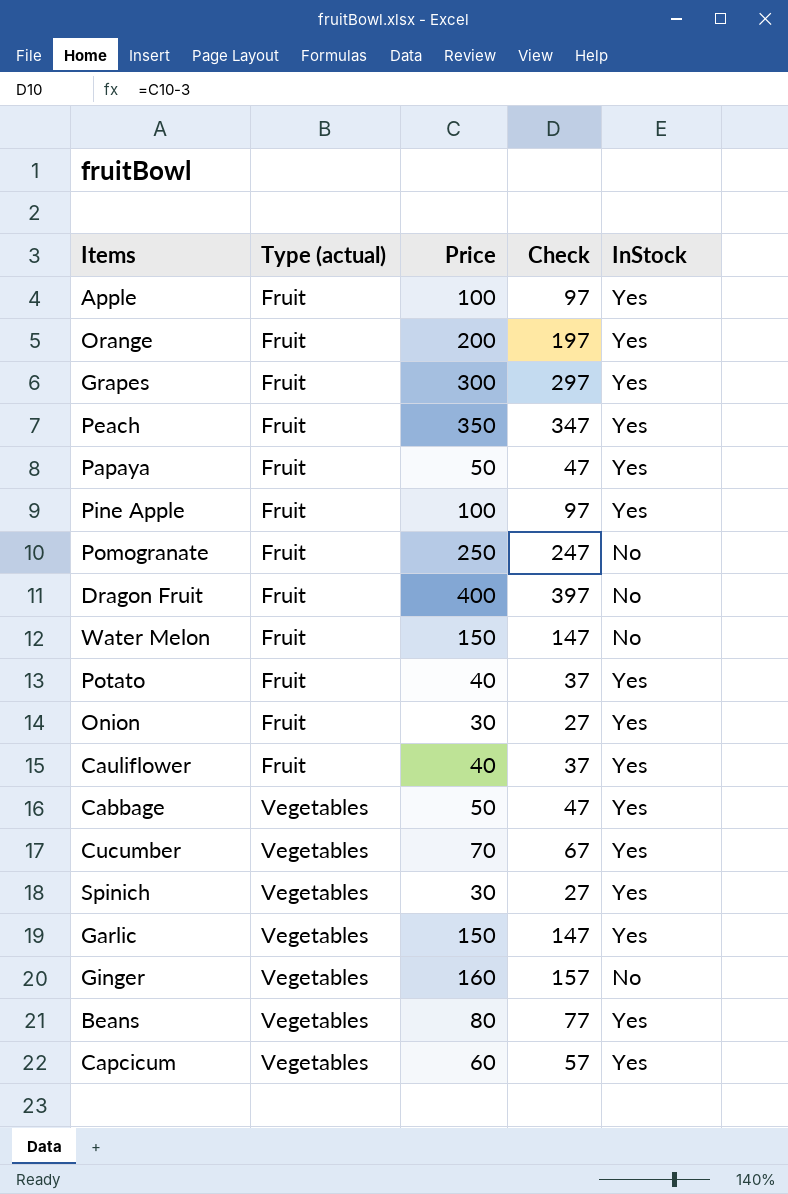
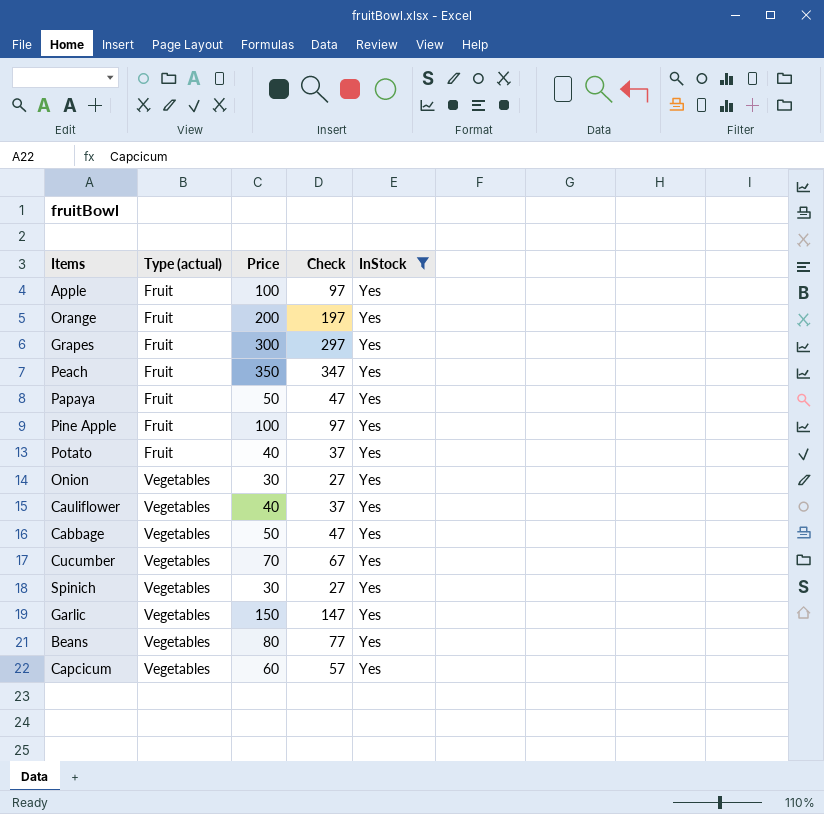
filter: none -> InStock = Yes
Onion | Type (actual): Fruit -> Vegetables
Cauliflower | Type (actual): Fruit -> Vegetables

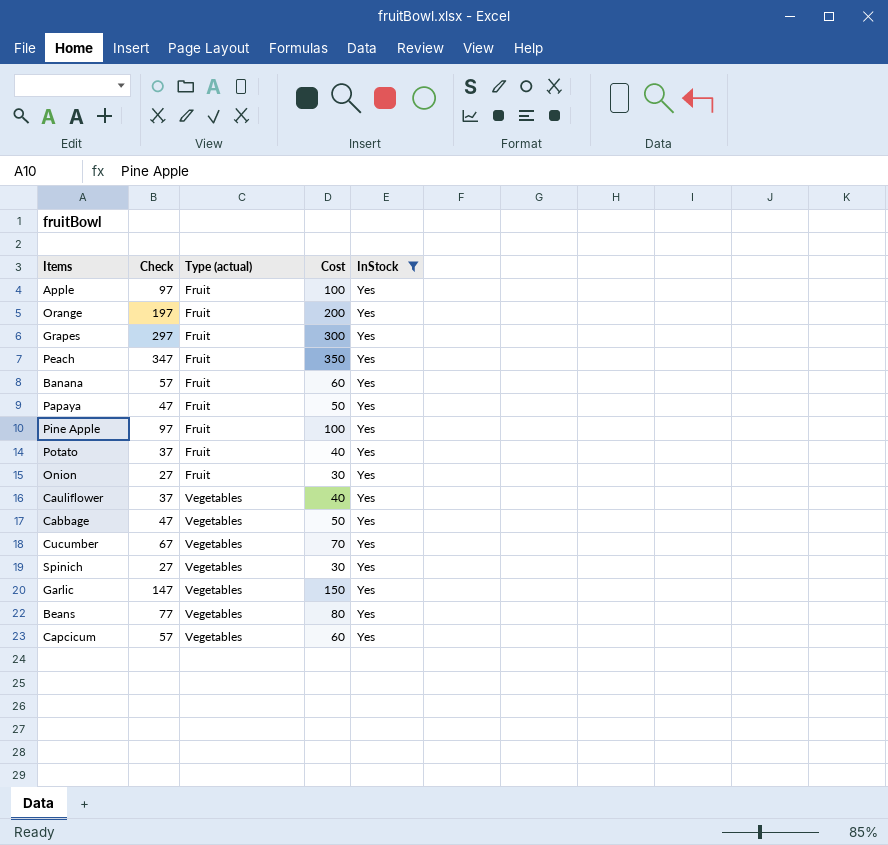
column Check | position: 4 -> 2
column name: Price -> Cost
row Banana: none -> 57 | Fruit | 60 | Yes
Onion | Type (actual): Vegetables -> Fruit

